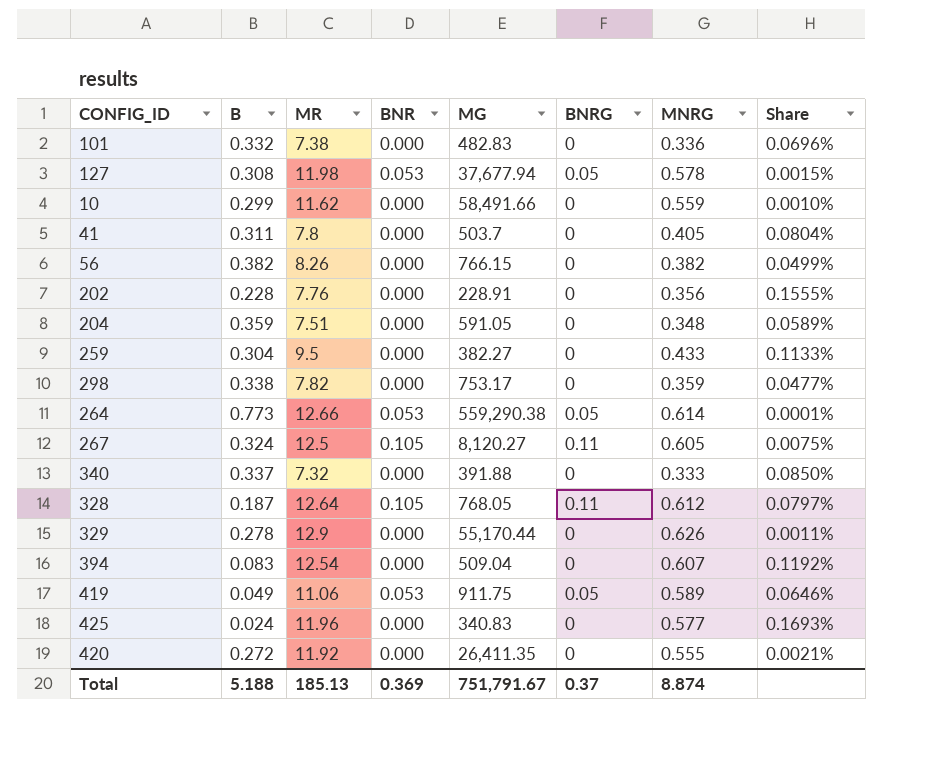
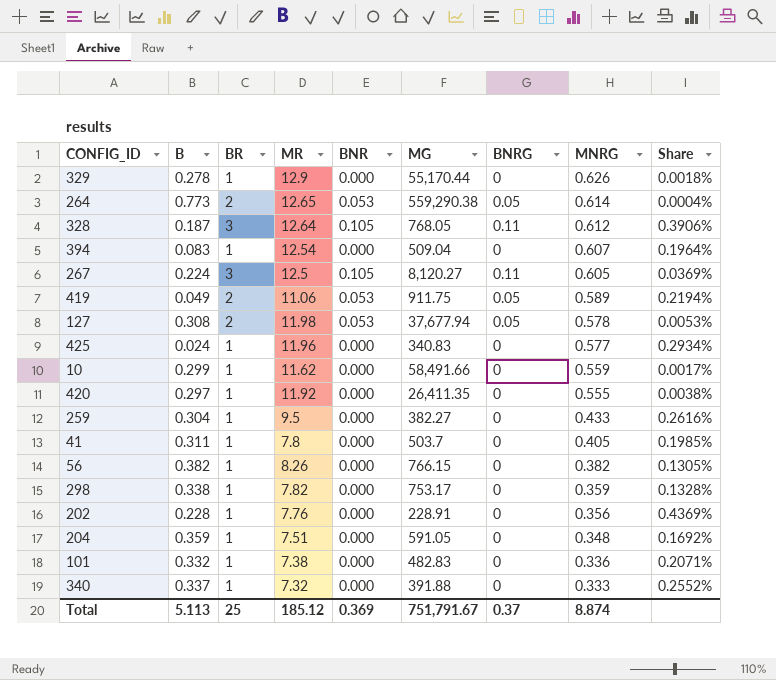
row order: none -> MNRG descending
column BR | position: none -> 3
column Share | formula: [MNRG] / [MG] -> [BR] / [MG]
264 | MR: 12.66 -> 12.65
267 | B: 0.324 -> 0.224
420 | B: 0.272 -> 0.297
Total | B: 5.188 -> 5.113
Total | MR: 185.13 -> 185.12

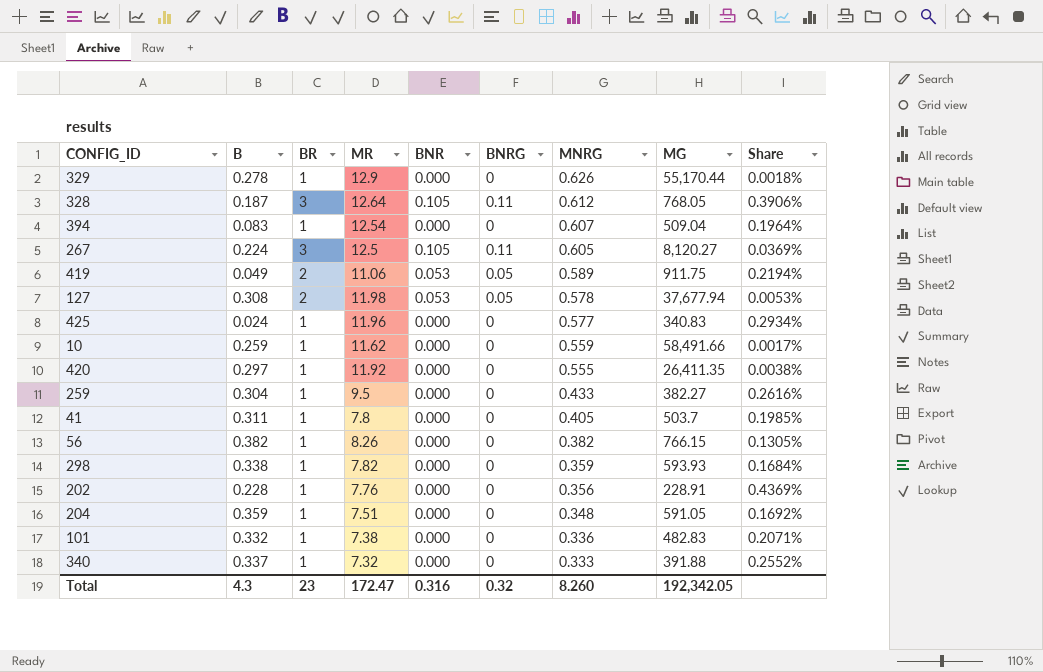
column MG | position: 6 -> 8
row 264: 0.773 | 2 | 12.65 | 0.053 | 559,290.38 | 0.05 | 0.614 | 0.0004% -> none
10 | B: 0.299 -> 0.259
298 | MG: 753.17 -> 593.93
298 | Share: 0.1328% -> 0.1684%
Total | B: 5.113 -> 4.3
Total | BR: 25 -> 23
Total | MR: 185.12 -> 172.47
Total | BNR: 0.369 -> 0.316
Total | BNRG: 0.37 -> 0.32
Total | MNRG: 8.874 -> 8.260
Total | MG: 751,791.67 -> 192,342.05

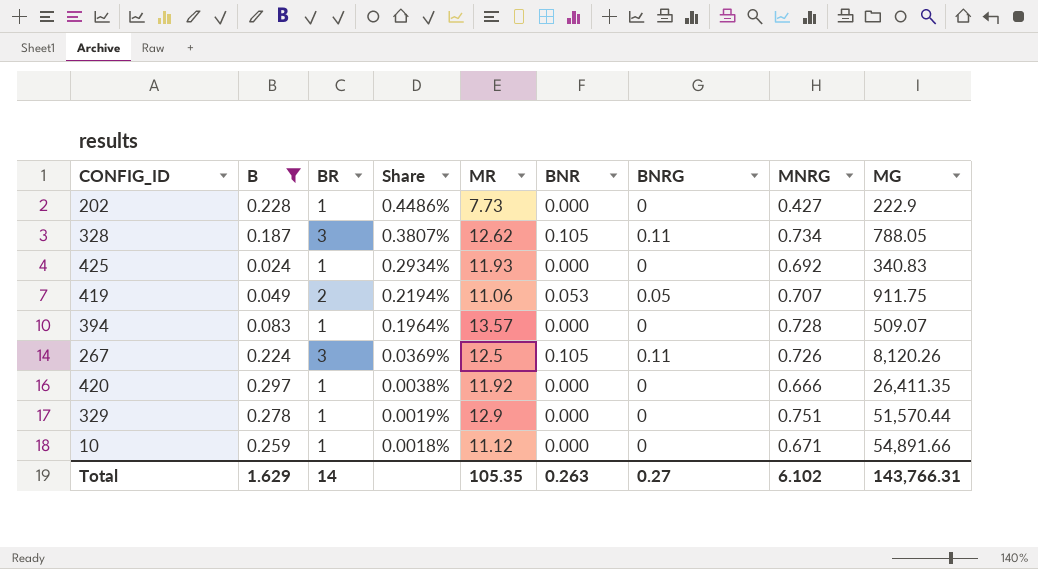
filter: none -> B <= 0.297
row order: MNRG descending -> Share descending
column Share | position: 9 -> 4
202 | Share: 0.4369% -> 0.4486%
202 | MR: 7.76 -> 7.73
202 | MNRG: 0.356 -> 0.427
202 | MG: 228.91 -> 222.9
328 | Share: 0.3906% -> 0.3807%
328 | MR: 12.64 -> 12.62
328 | MNRG: 0.612 -> 0.734
328 | MG: 768.05 -> 788.05
425 | MR: 11.96 -> 11.93
425 | MNRG: 0.577 -> 0.692
419 | MNRG: 0.589 -> 0.707
394 | MR: 12.54 -> 13.57
394 | MNRG: 0.607 -> 0.728
394 | MG: 509.04 -> 509.07
267 | MNRG: 0.605 -> 0.726
267 | MG: 8,120.27 -> 8,120.26
420 | MNRG: 0.555 -> 0.666
329 | Share: 0.0018% -> 0.0019%
329 | MNRG: 0.626 -> 0.751
329 | MG: 55,170.44 -> 51,570.44
10 | Share: 0.0017% -> 0.0018%
10 | MR: 11.62 -> 11.12
10 | MNRG: 0.559 -> 0.671
10 | MG: 58,491.66 -> 54,891.66
Total | B: 4.3 -> 1.629
Total | BR: 23 -> 14
Total | MR: 172.47 -> 105.35
Total | BNR: 0.316 -> 0.263
Total | BNRG: 0.32 -> 0.27
Total | MNRG: 8.260 -> 6.102
Total | MG: 192,342.05 -> 143,766.31

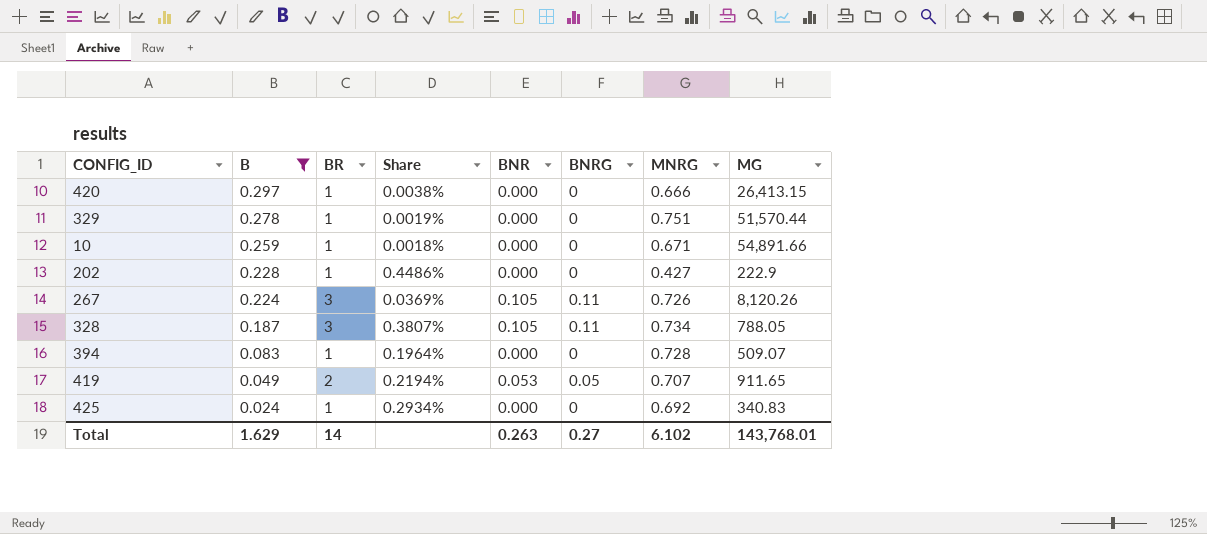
row order: Share descending -> B descending
column MR | position: 5 -> none
420 | MG: 26,411.35 -> 26,413.15
419 | MG: 911.75 -> 911.65
Total | MG: 143,766.31 -> 143,768.01

